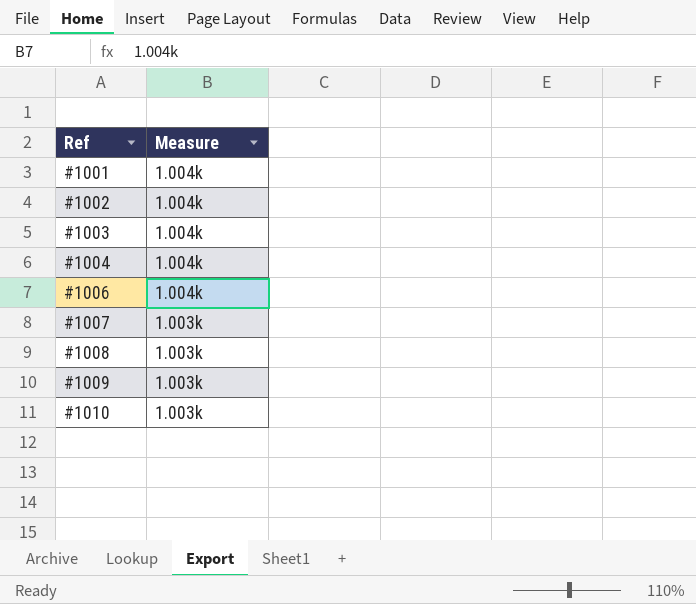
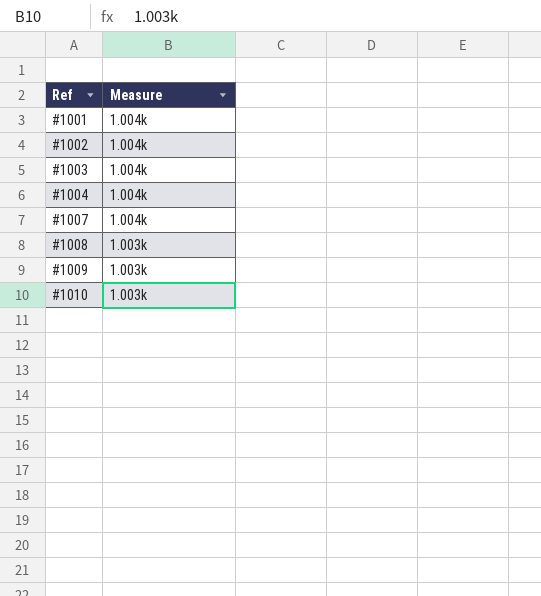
row #1006: 1.004k -> none
#1007 | Measure: 1.003k -> 1.004k

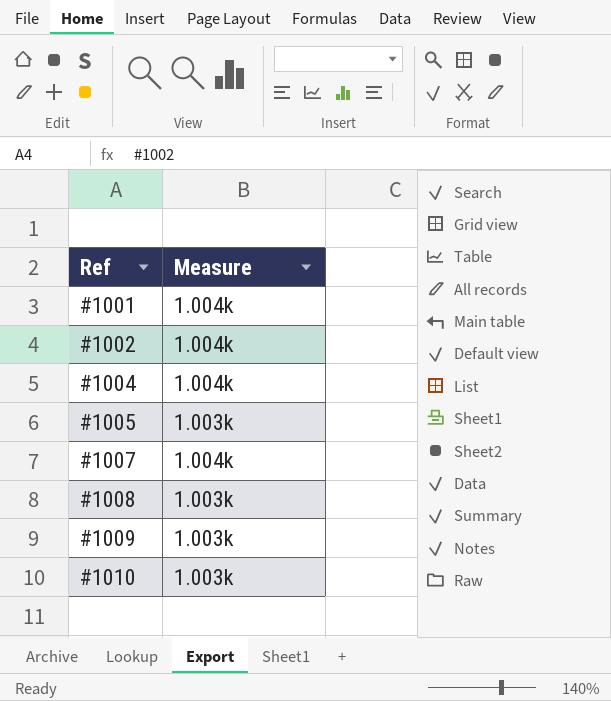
row #1003: 1.004k -> none
row #1005: none -> 1.003k

